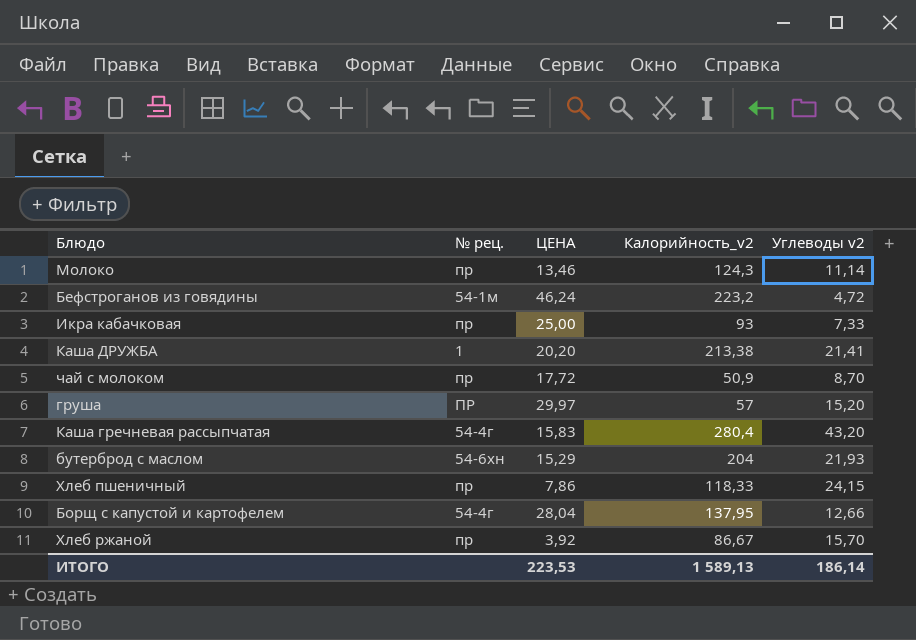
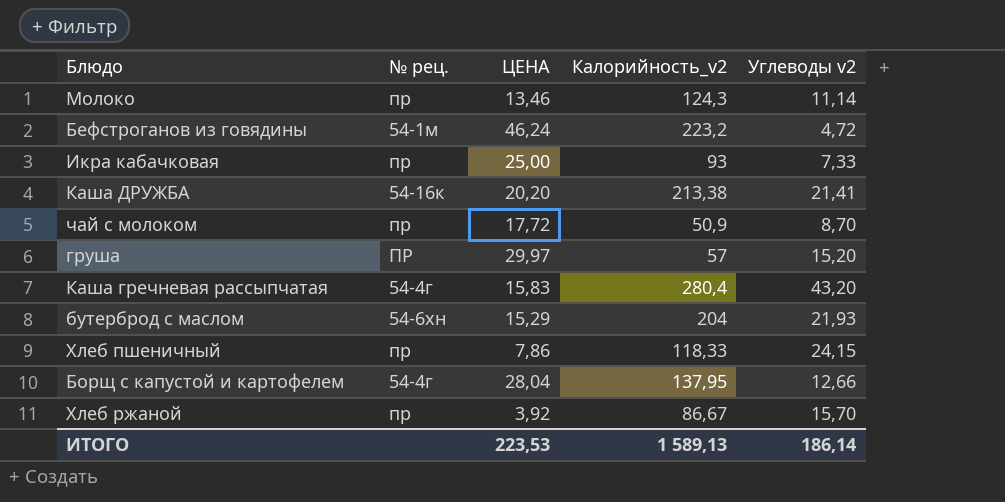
Каша ДРУЖБА | № рец.: 1 -> 54-16к

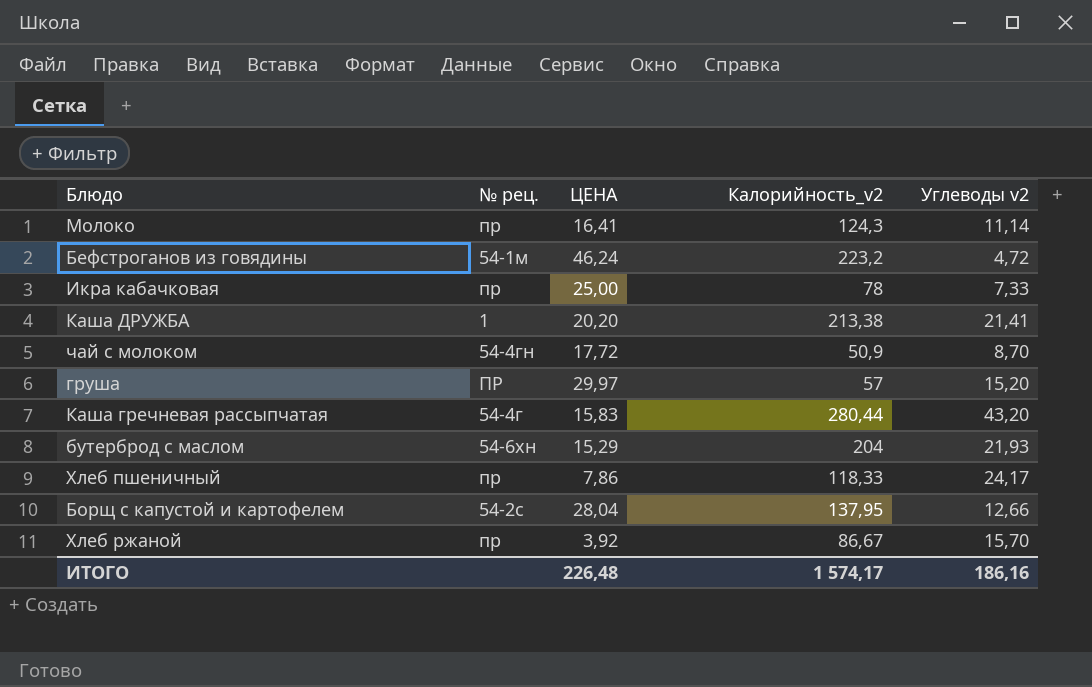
Молоко | ЦЕНА: 13,46 -> 16,41
Икра кабачковая | Калорийность_v2: 93 -> 78
Каша ДРУЖБА | № рец.: 54-16к -> 1
чай с молоком | № рец.: пр -> 54-4гн
Каша гречневая рассыпчатая | Калорийность_v2: 280,4 -> 280,44
Хлеб пшеничный | Углеводы v2: 24,15 -> 24,17
Борщ с капустой и картофелем | № рец.: 54-4г -> 54-2с
ИТОГО | ЦЕНА: 223,53 -> 226,48
ИТОГО | Калорийность_v2: 1 589,13 -> 1 574,17
ИТОГО | Углеводы v2: 186,14 -> 186,16

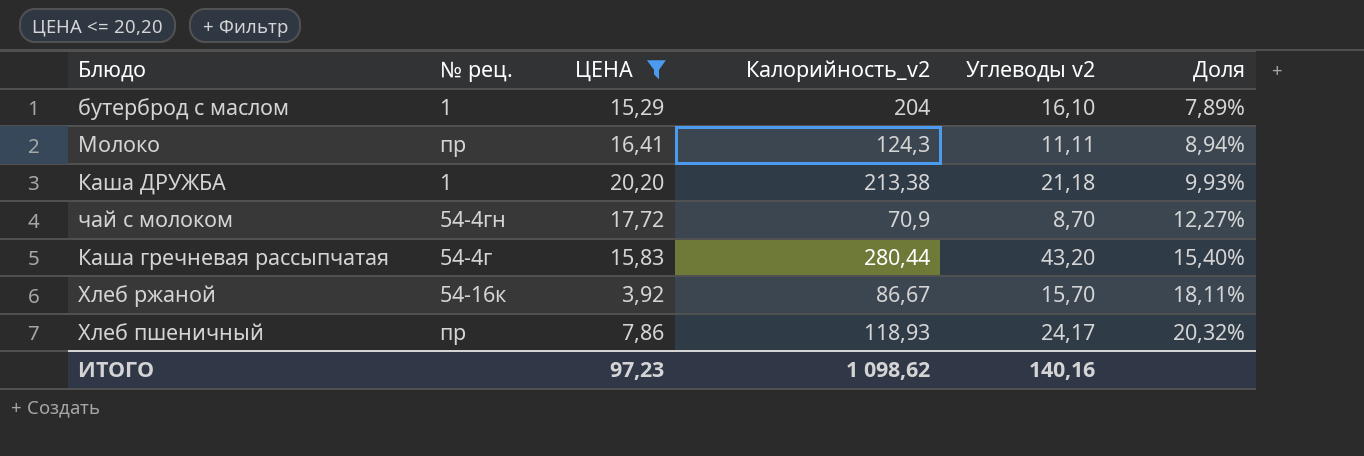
filter: none -> ЦЕНА <= 20,20
row order: none -> Доля ascending
column Доля | formula: none -> [Углеводы v2] / [Калорийность_v2]
бутерброд с маслом | № рец.: 54-6хн -> 1
бутерброд с маслом | Углеводы v2: 21,93 -> 16,10
Молоко | Углеводы v2: 11,14 -> 11,11
Каша ДРУЖБА | Углеводы v2: 21,41 -> 21,18
чай с молоком | Калорийность_v2: 50,9 -> 70,9
Хлеб ржаной | № рец.: пр -> 54-16к
Хлеб пшеничный | Калорийность_v2: 118,33 -> 118,93
ИТОГО | ЦЕНА: 226,48 -> 97,23
ИТОГО | Калорийность_v2: 1 574,17 -> 1 098,62
ИТОГО | Углеводы v2: 186,16 -> 140,16

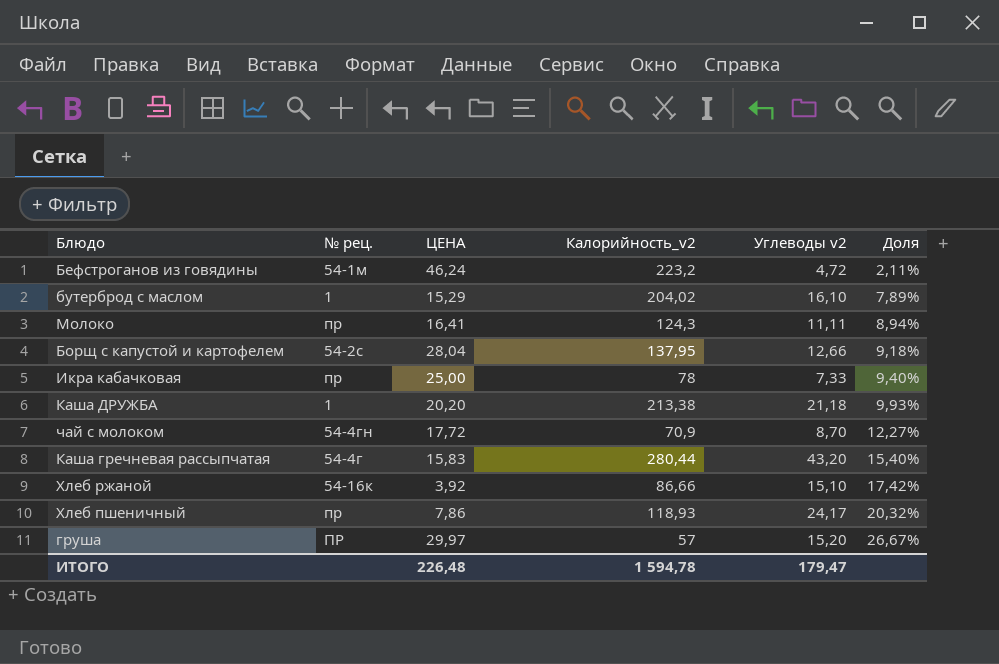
filter: ЦЕНА <= 20,20 -> none
бутерброд с маслом | Калорийность_v2: 204 -> 204,02
Хлеб ржаной | Калорийность_v2: 86,67 -> 86,66
Хлеб ржаной | Углеводы v2: 15,70 -> 15,10
Хлеб ржаной | Доля: 18,11% -> 17,42%
ИТОГО | ЦЕНА: 97,23 -> 226,48
ИТОГО | Калорийность_v2: 1 098,62 -> 1 594,78
ИТОГО | Углеводы v2: 140,16 -> 179,47

